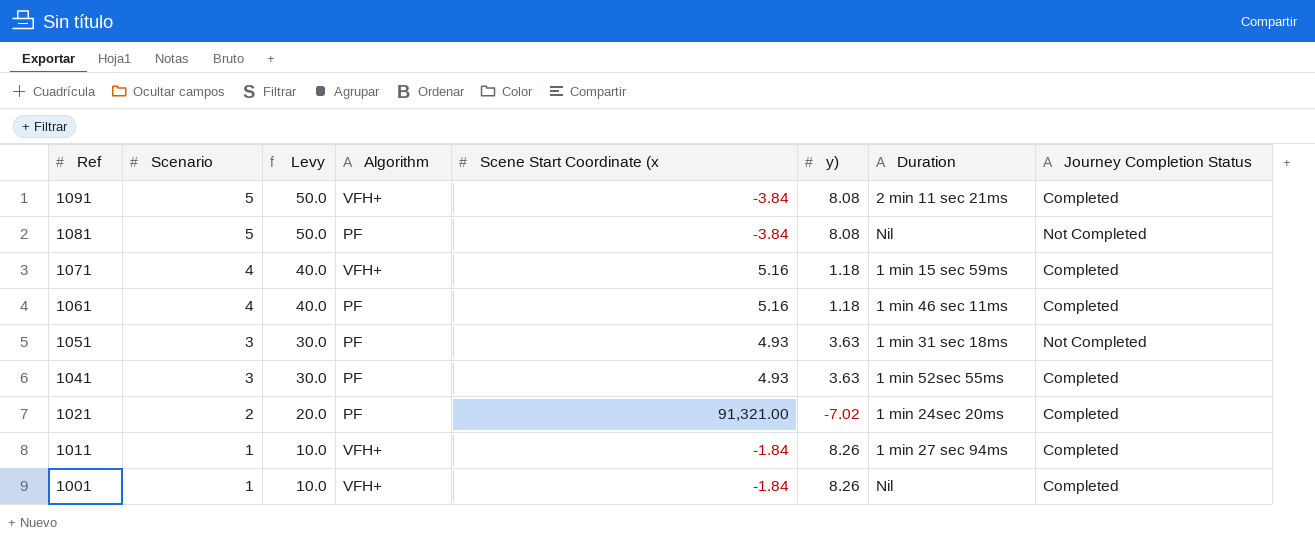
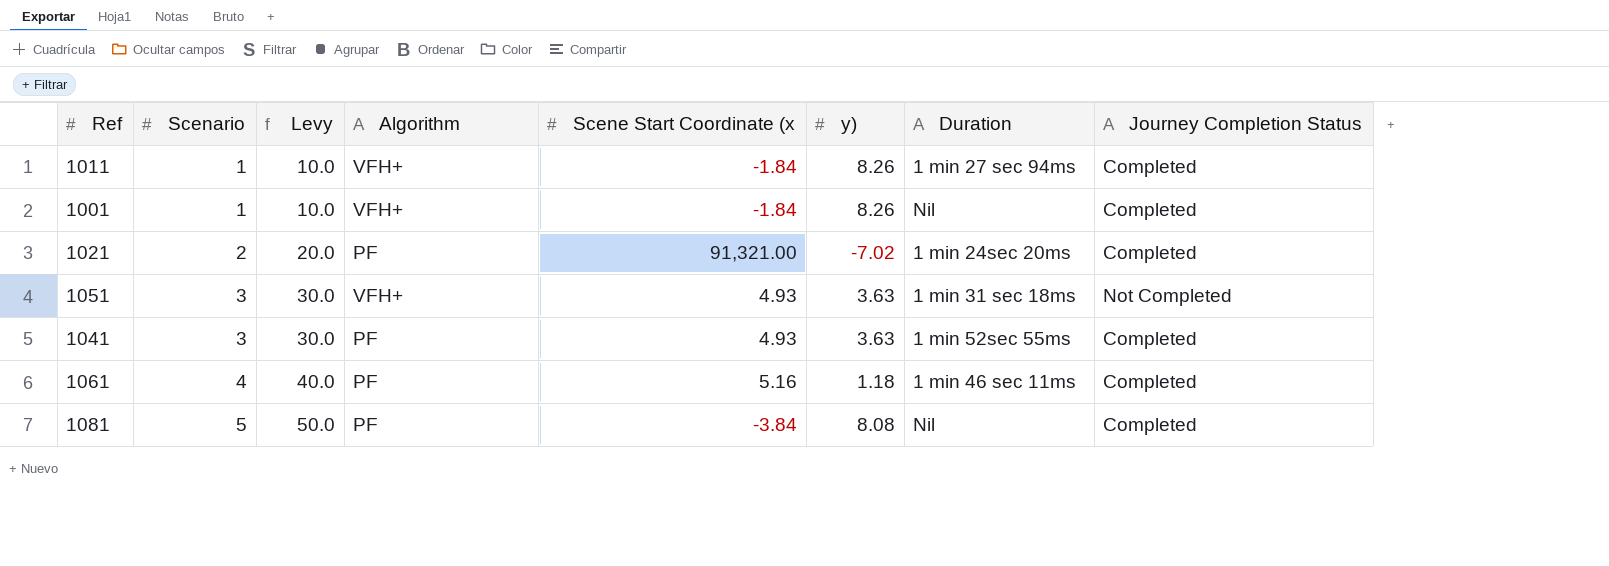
row order: Ref descending -> Scenario ascending
row 1091: 5 | 50.0 | VFH+ | -3.84 | 8.08 | 2 min 11 sec 21ms | Completed -> none
row 1071: 4 | 40.0 | VFH+ | 5.16 | 1.18 | 1 min 15 sec 59ms | Completed -> none
1051 | Algorithm: PF -> VFH+
1081 | Journey Completion Status: Not Completed -> Completed

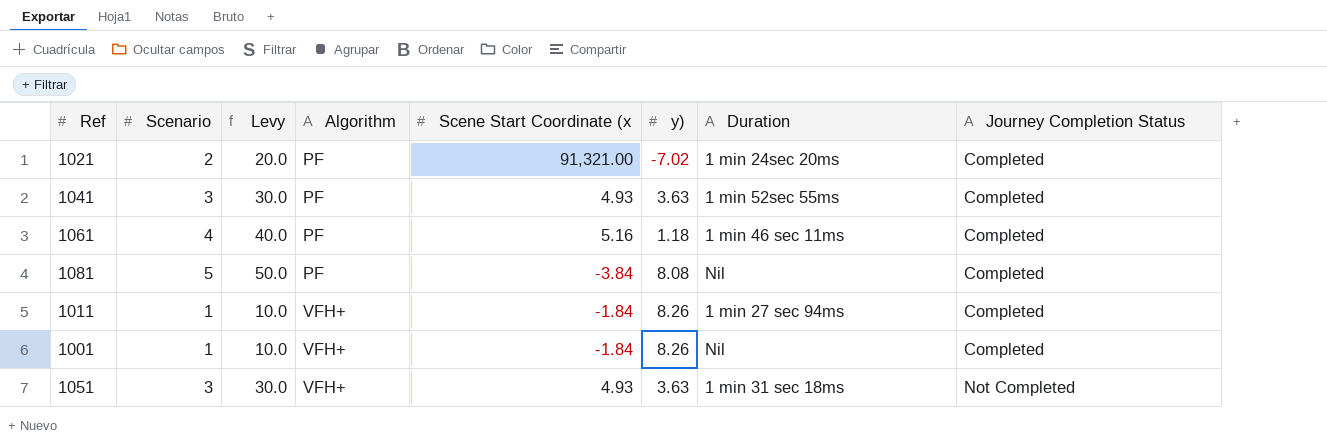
row order: Scenario ascending -> Algorithm ascending

